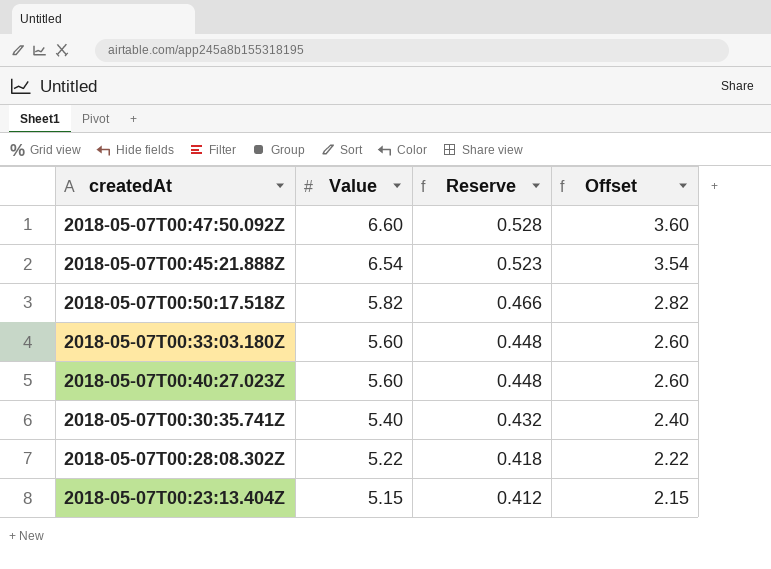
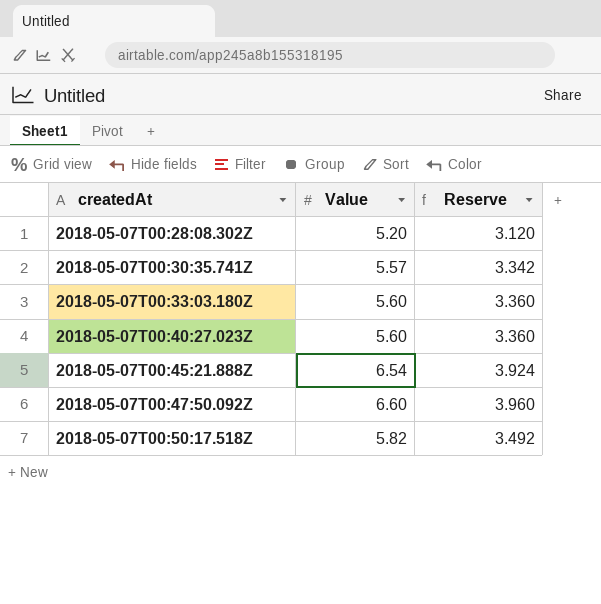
row order: Value descending -> createdAt ascending
column Offset | formula: [Value] - 3 -> none
column Reserve | formula: [Value] * 0.08 -> [Value] * 0.6
row 2018-05-07T00:23:13.404Z: 5.15 | 0.412 | 2.15 -> none
2018-05-07T00:28:08.302Z | Value: 5.22 -> 5.20
2018-05-07T00:30:35.741Z | Value: 5.40 -> 5.57

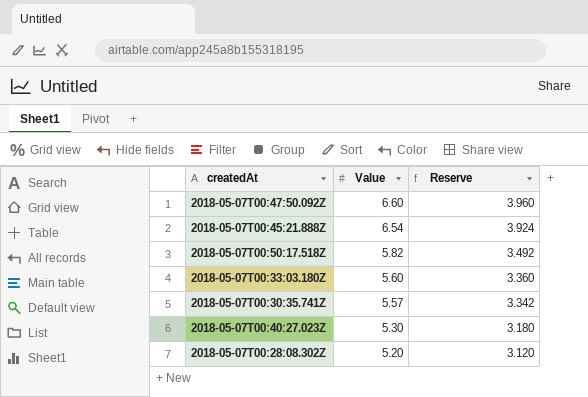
row order: createdAt ascending -> Value descending
2018-05-07T00:40:27.023Z | Value: 5.60 -> 5.30
2018-05-07T00:40:27.023Z | Reserve: 3.360 -> 3.180

